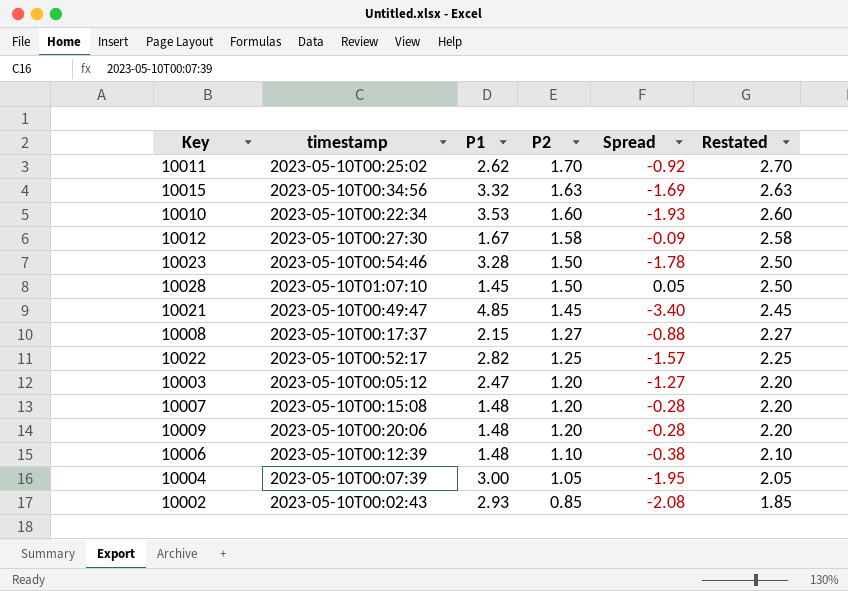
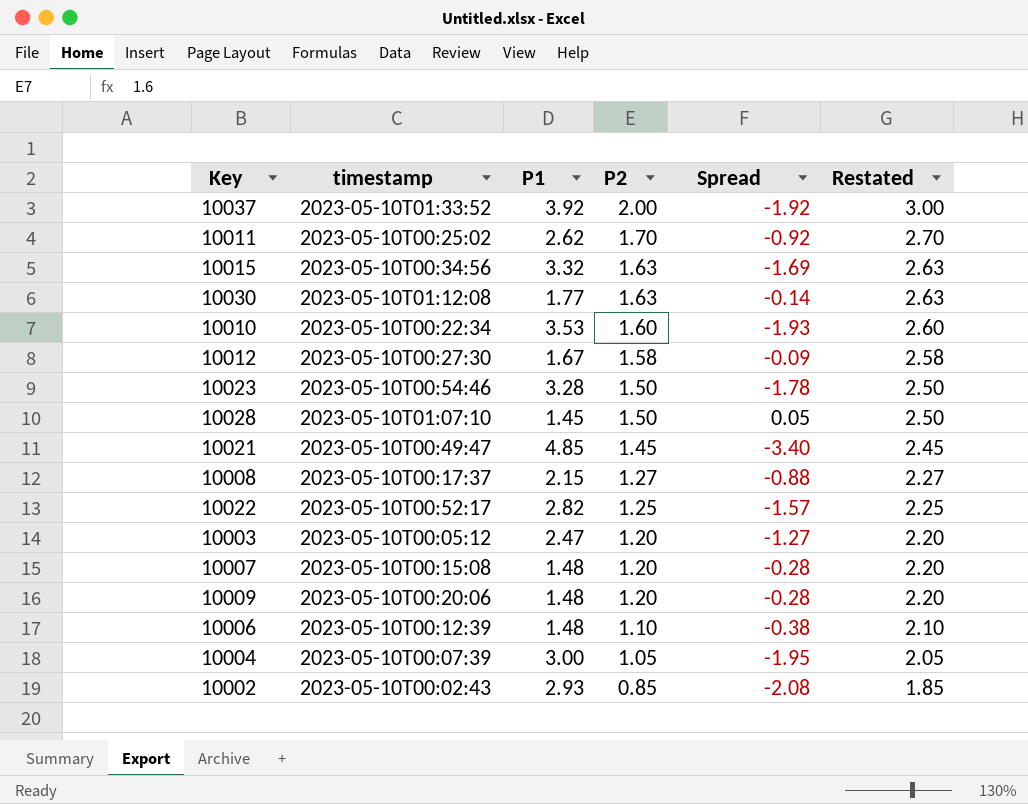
row 10037: none -> 2023-05-10T01:33:52 | 3.92 | 2.00 | -1.92 | 3.00
row 10030: none -> 2023-05-10T01:12:08 | 1.77 | 1.63 | -0.14 | 2.63

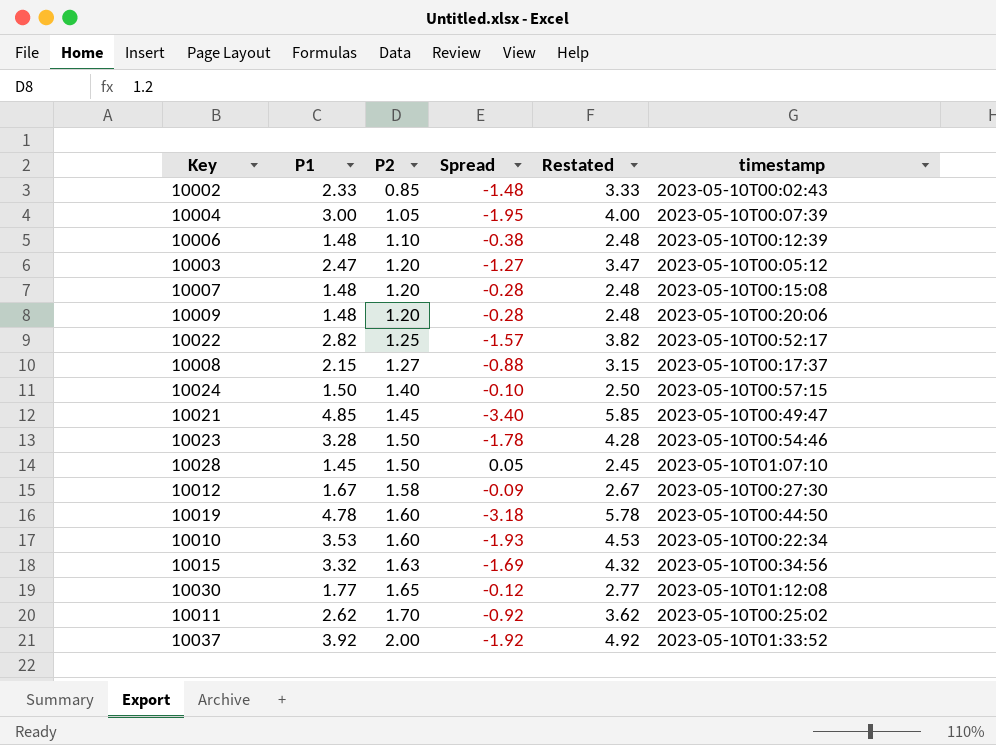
row order: P2 descending -> P2 ascending
column Restated | formula: [P2] + 1 -> [P1] + 1
column timestamp | position: 2 -> 6
10002 | P1: 2.93 -> 2.33
10002 | Spread: -2.08 -> -1.48
row 10024: none -> 1.50 | 1.40 | -0.10 | 2.50 | 2023-05-10T00:57:15
row 10019: none -> 4.78 | 1.60 | -3.18 | 5.78 | 2023-05-10T00:44:50
10030 | P2: 1.63 -> 1.65
10030 | Spread: -0.14 -> -0.12

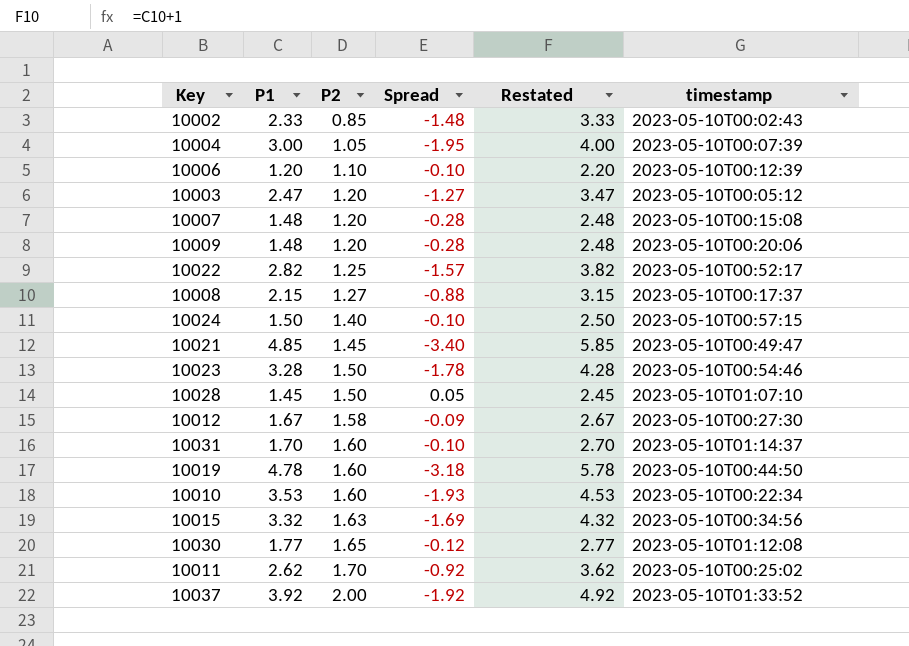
10006 | P1: 1.48 -> 1.20
10006 | Spread: -0.38 -> -0.10
10006 | Restated: 2.48 -> 2.20
row 10031: none -> 1.70 | 1.60 | -0.10 | 2.70 | 2023-05-10T01:14:37

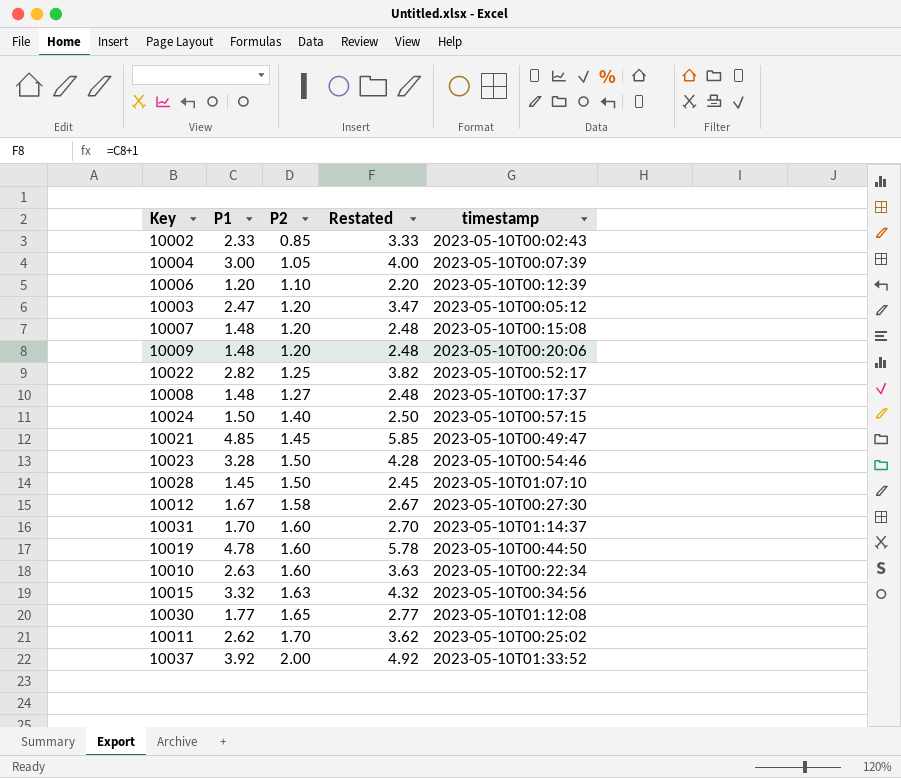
column Spread | formula: [P2] - [P1] -> none
10008 | P1: 2.15 -> 1.48
10008 | Restated: 3.15 -> 2.48
10010 | P1: 3.53 -> 2.63
10010 | Restated: 4.53 -> 3.63

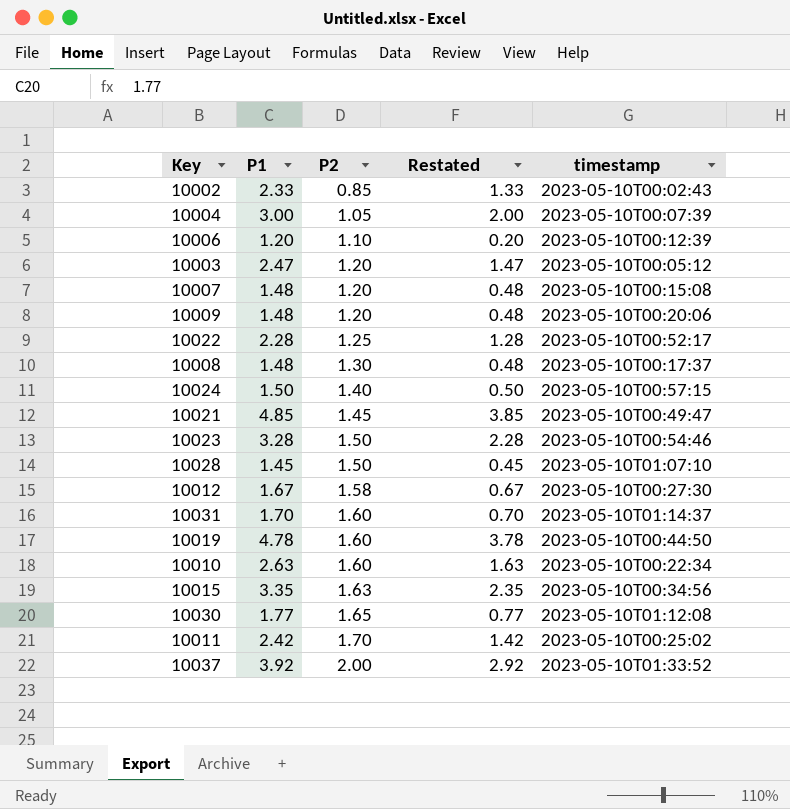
column Restated | formula: [P1] + 1 -> [P1] - 1
10022 | P1: 2.82 -> 2.28
10008 | P2: 1.27 -> 1.30
10015 | P1: 3.32 -> 3.35
10011 | P1: 2.62 -> 2.42

